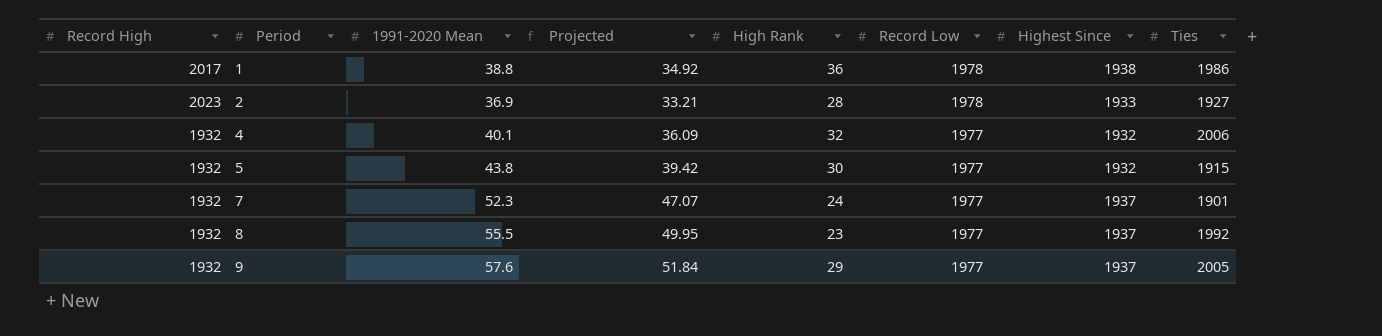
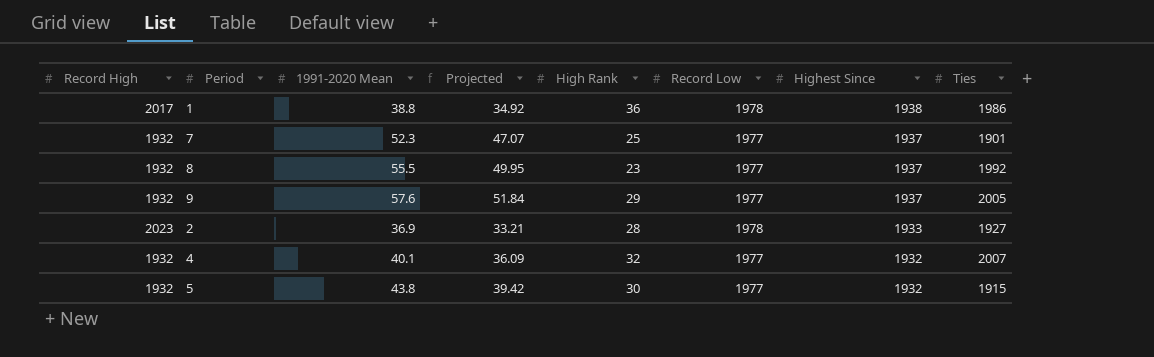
row order: Period ascending -> Highest Since descending
7 | High Rank: 24 -> 25
4 | Ties: 2006 -> 2007

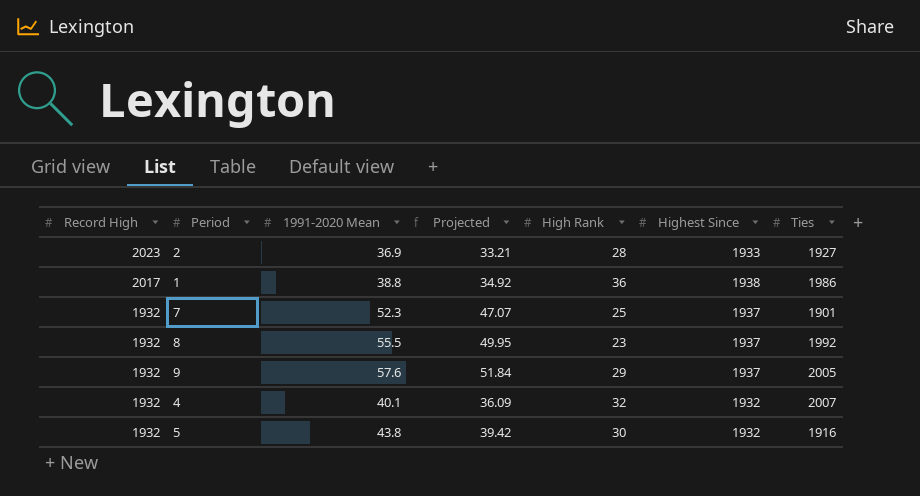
row order: Highest Since descending -> Record High descending
column Record Low | position: 6 -> none
5 | Ties: 1915 -> 1916

